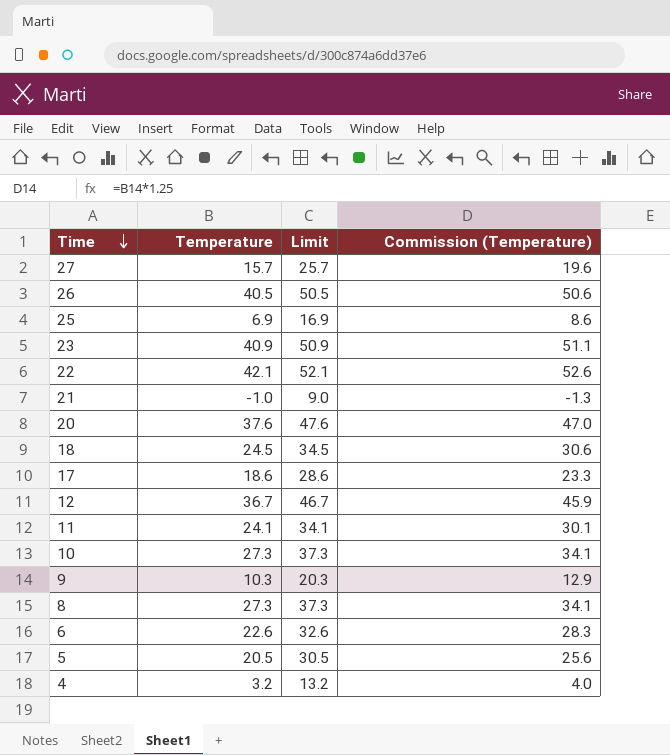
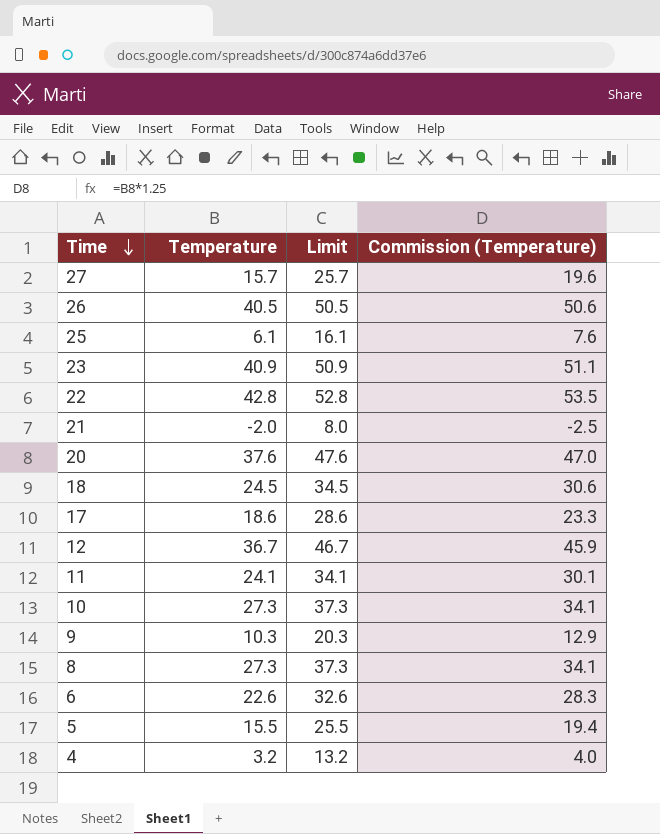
25 | Temperature: 6.9 -> 6.1
25 | Limit: 16.9 -> 16.1
25 | Commission (Temperature): 8.6 -> 7.6
22 | Temperature: 42.1 -> 42.8
22 | Limit: 52.1 -> 52.8
22 | Commission (Temperature): 52.6 -> 53.5
21 | Temperature: -1.0 -> -2.0
21 | Limit: 9.0 -> 8.0
21 | Commission (Temperature): -1.3 -> -2.5
5 | Temperature: 20.5 -> 15.5
5 | Limit: 30.5 -> 25.5
5 | Commission (Temperature): 25.6 -> 19.4

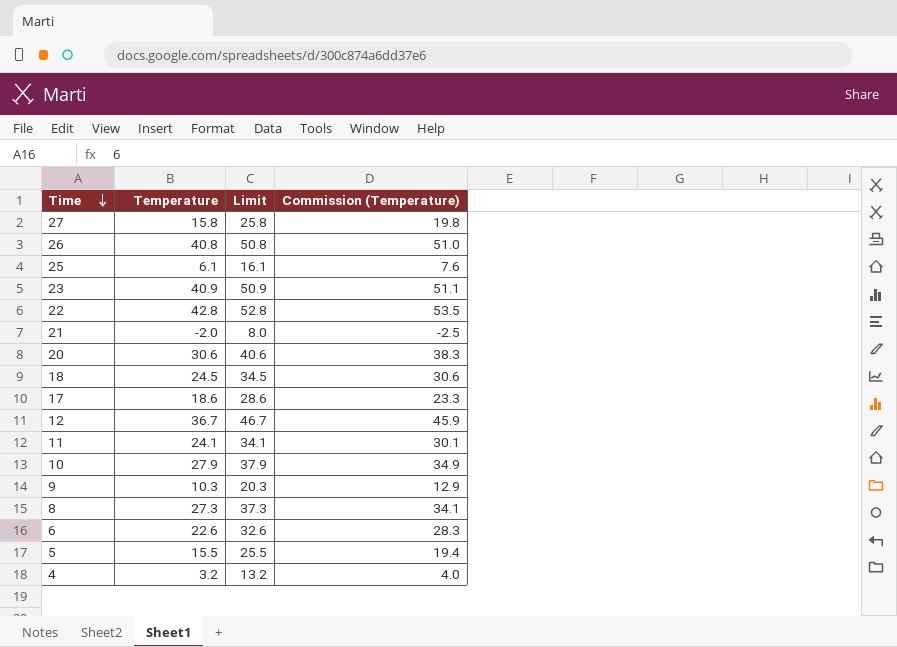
27 | Temperature: 15.7 -> 15.8
27 | Limit: 25.7 -> 25.8
27 | Commission (Temperature): 19.6 -> 19.8
26 | Temperature: 40.5 -> 40.8
26 | Limit: 50.5 -> 50.8
26 | Commission (Temperature): 50.6 -> 51.0
20 | Temperature: 37.6 -> 30.6
20 | Limit: 47.6 -> 40.6
20 | Commission (Temperature): 47.0 -> 38.3
10 | Temperature: 27.3 -> 27.9
10 | Limit: 37.3 -> 37.9
10 | Commission (Temperature): 34.1 -> 34.9

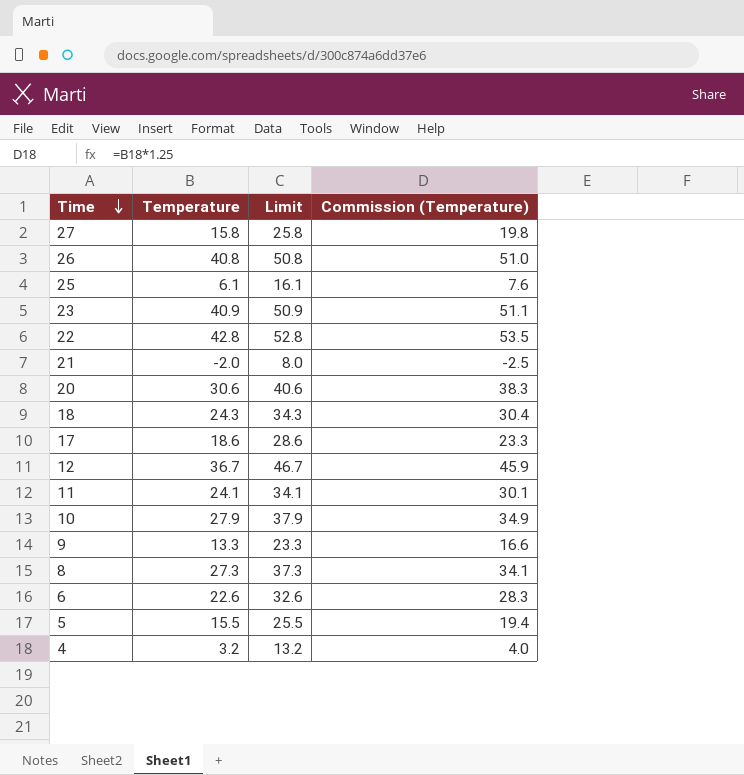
18 | Temperature: 24.5 -> 24.3
18 | Limit: 34.5 -> 34.3
18 | Commission (Temperature): 30.6 -> 30.4
9 | Temperature: 10.3 -> 13.3
9 | Limit: 20.3 -> 23.3
9 | Commission (Temperature): 12.9 -> 16.6

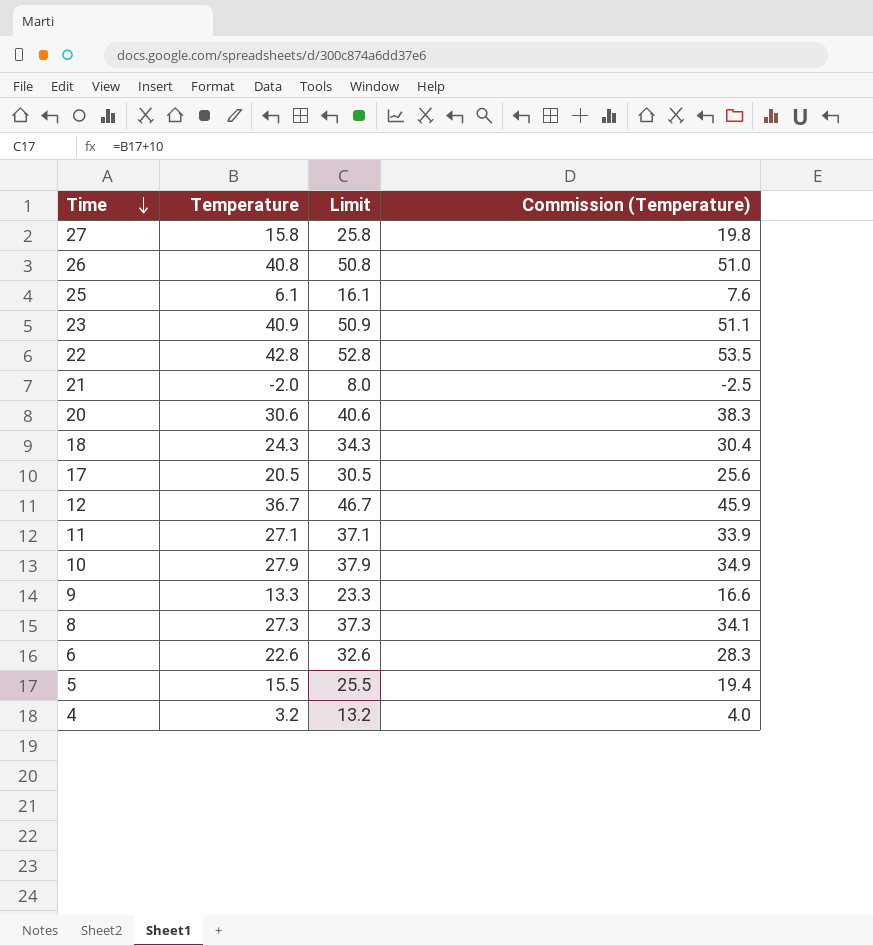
17 | Temperature: 18.6 -> 20.5
17 | Limit: 28.6 -> 30.5
17 | Commission (Temperature): 23.3 -> 25.6
11 | Temperature: 24.1 -> 27.1
11 | Limit: 34.1 -> 37.1
11 | Commission (Temperature): 30.1 -> 33.9

